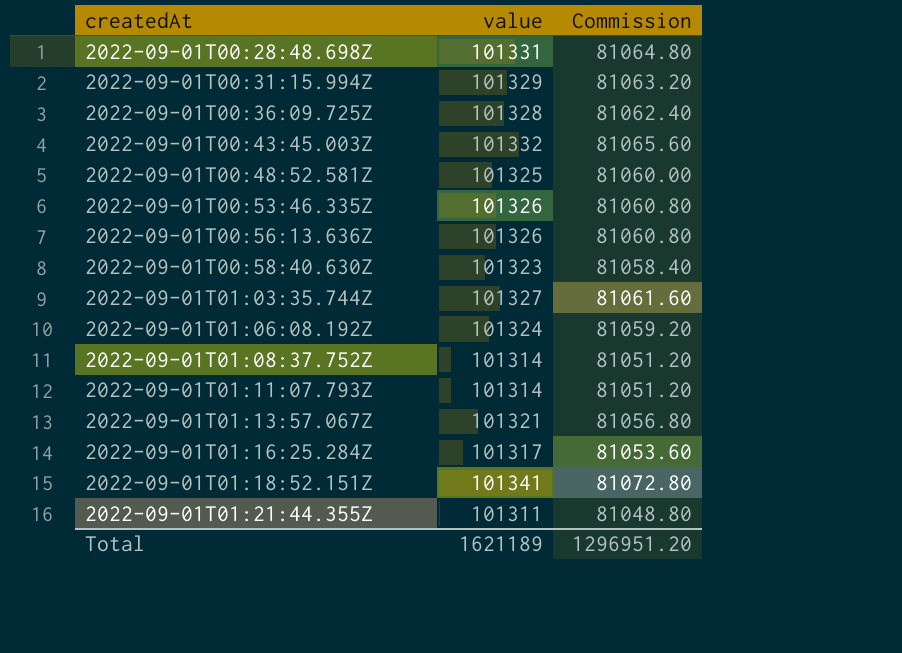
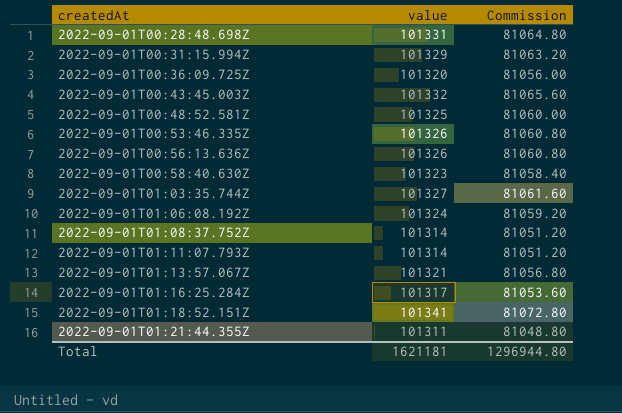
2022-09-01T00:36:09.725Z | value: 101328 -> 101320
2022-09-01T00:36:09.725Z | Commission: 81062.40 -> 81056.00
Total | value: 1621189 -> 1621181
Total | Commission: 1296951.20 -> 1296944.80

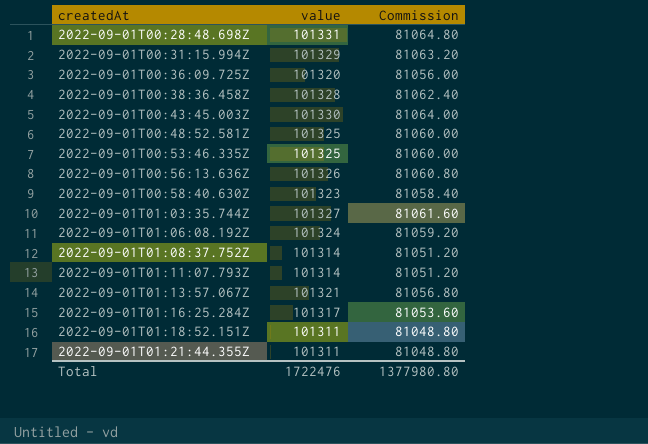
row 2022-09-01T00:38:36.458Z: none -> 101328 | 81062.40
2022-09-01T00:43:45.003Z | value: 101332 -> 101330
2022-09-01T00:43:45.003Z | Commission: 81065.60 -> 81064.00
2022-09-01T00:53:46.335Z | value: 101326 -> 101325
2022-09-01T00:53:46.335Z | Commission: 81060.80 -> 81060.00
2022-09-01T01:18:52.151Z | value: 101341 -> 101311
2022-09-01T01:18:52.151Z | Commission: 81072.80 -> 81048.80
Total | value: 1621181 -> 1722476
Total | Commission: 1296944.80 -> 1377980.80

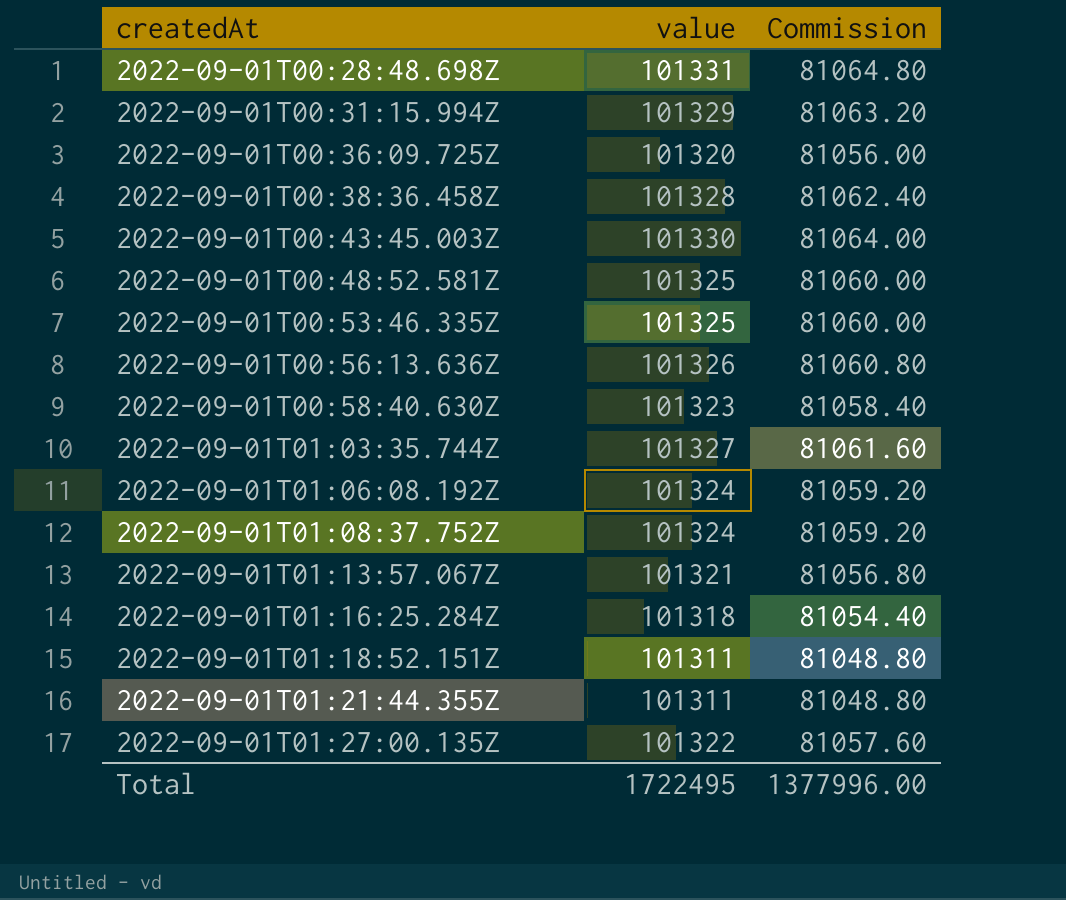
row 2022-09-01T01:11:07.793Z: 101314 | 81051.20 -> none
2022-09-01T01:08:37.752Z | value: 101314 -> 101324
2022-09-01T01:08:37.752Z | Commission: 81051.20 -> 81059.20
2022-09-01T01:16:25.284Z | value: 101317 -> 101318
2022-09-01T01:16:25.284Z | Commission: 81053.60 -> 81054.40
row 2022-09-01T01:27:00.135Z: none -> 101322 | 81057.60
Total | value: 1722476 -> 1722495
Total | Commission: 1377980.80 -> 1377996.00

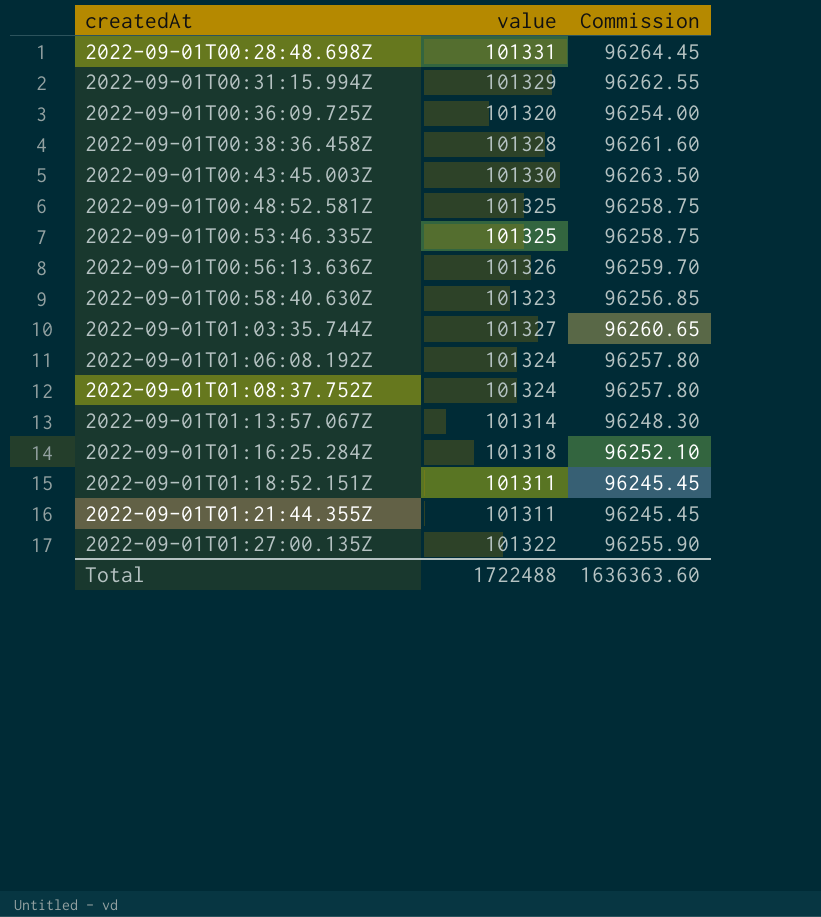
column Commission | formula: [value] * 0.8 -> [value] * 0.95
2022-09-01T01:13:57.067Z | value: 101321 -> 101314
Total | value: 1722495 -> 1722488
Total | Commission: 1377996.00 -> 1636363.60

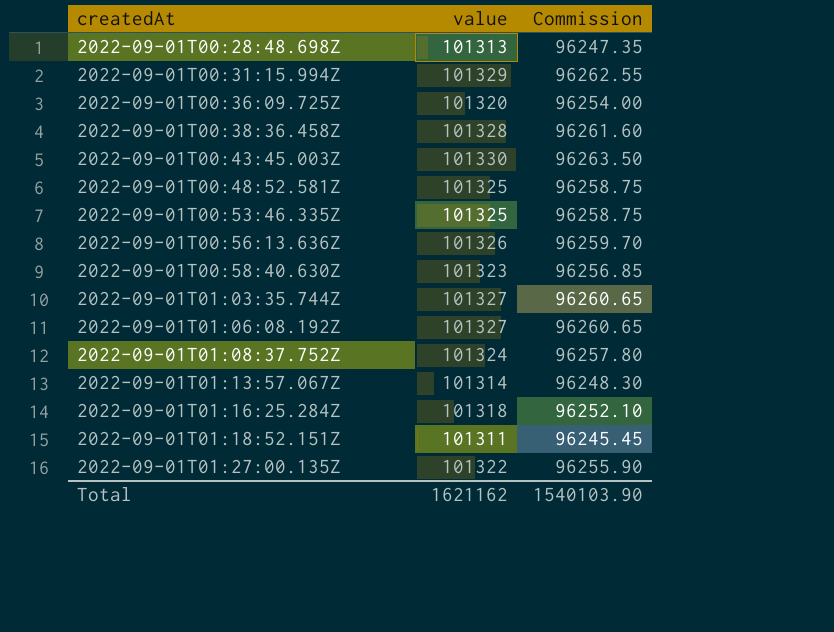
row 2022-09-01T01:21:44.355Z: 101311 | 96245.45 -> none
2022-09-01T00:28:48.698Z | value: 101331 -> 101313
2022-09-01T00:28:48.698Z | Commission: 96264.45 -> 96247.35
2022-09-01T01:06:08.192Z | value: 101324 -> 101327
2022-09-01T01:06:08.192Z | Commission: 96257.80 -> 96260.65
Total | value: 1722488 -> 1621162
Total | Commission: 1636363.60 -> 1540103.90

